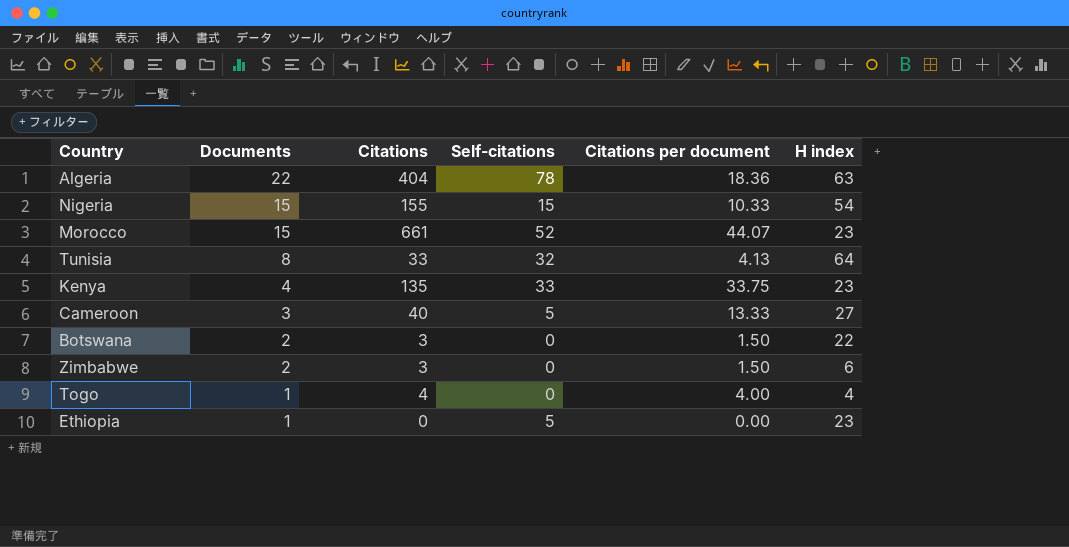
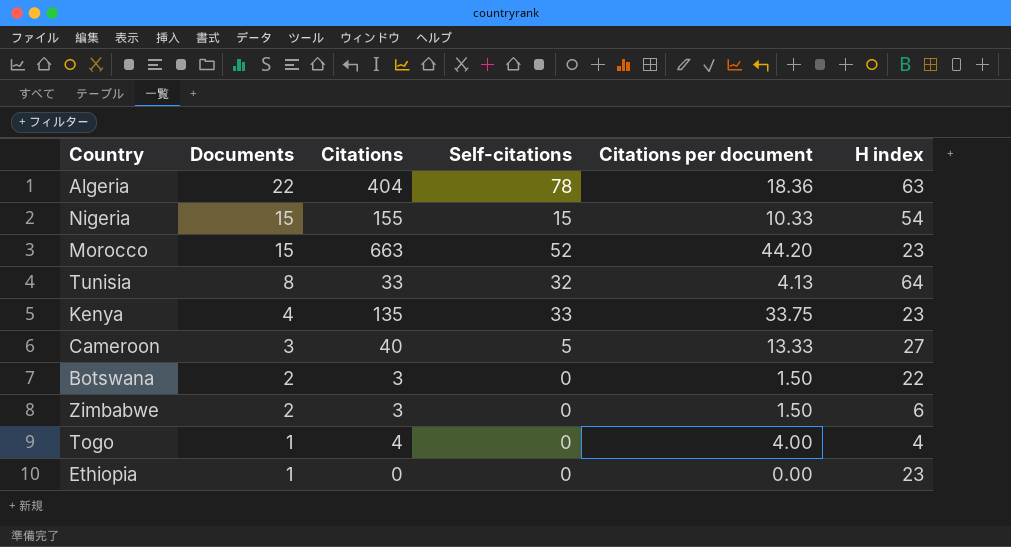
Morocco | Citations: 661 -> 663
Morocco | Citations per document: 44.07 -> 44.20
Ethiopia | Self-citations: 5 -> 0

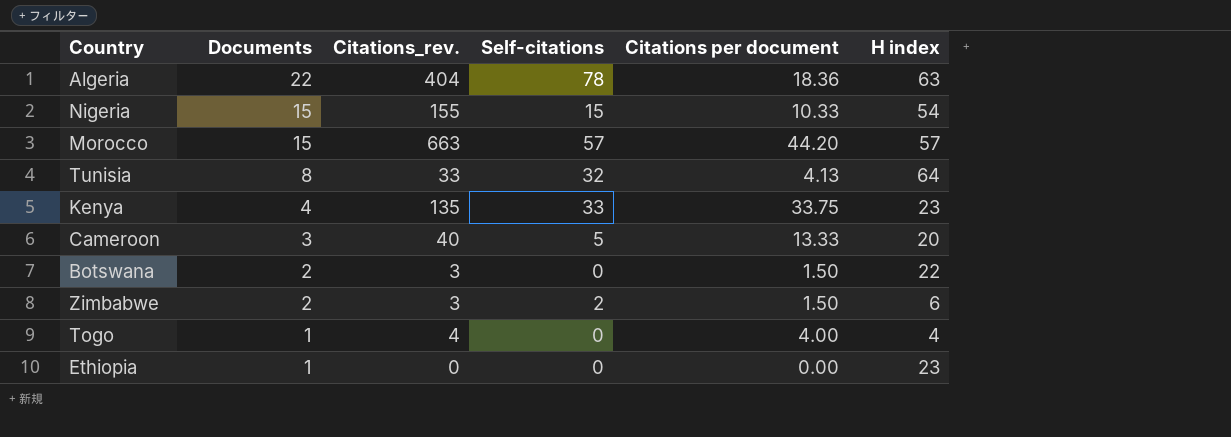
column name: Citations -> Citations_rev.
Morocco | Self-citations: 52 -> 57
Morocco | H index: 23 -> 57
Cameroon | H index: 27 -> 20
Zimbabwe | Self-citations: 0 -> 2

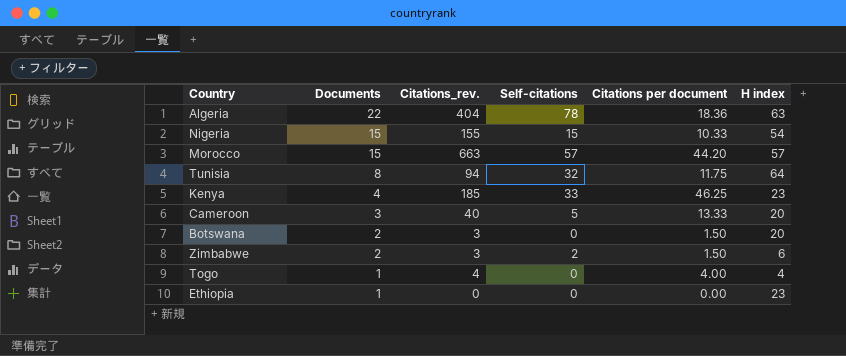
Tunisia | Citations_rev.: 33 -> 94
Tunisia | Citations per document: 4.13 -> 11.75
Kenya | Citations_rev.: 135 -> 185
Kenya | Citations per document: 33.75 -> 46.25
Botswana | H index: 22 -> 20

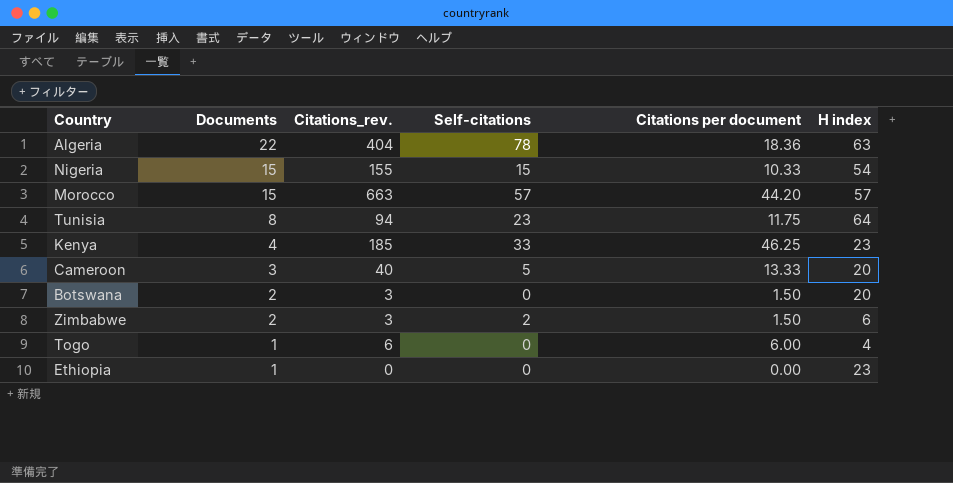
Tunisia | Self-citations: 32 -> 23
Togo | Citations_rev.: 4 -> 6
Togo | Citations per document: 4.00 -> 6.00

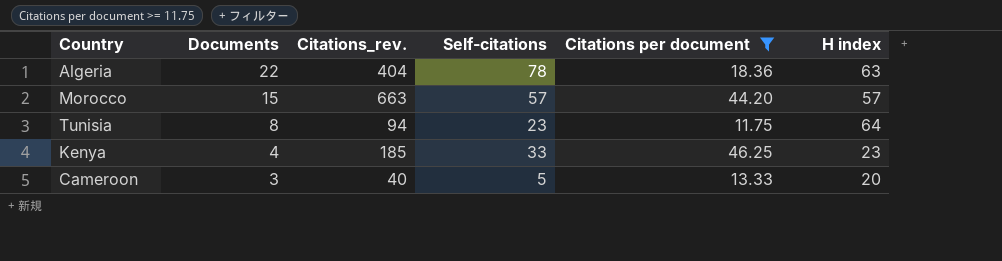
filter: none -> Citations per document >= 11.75

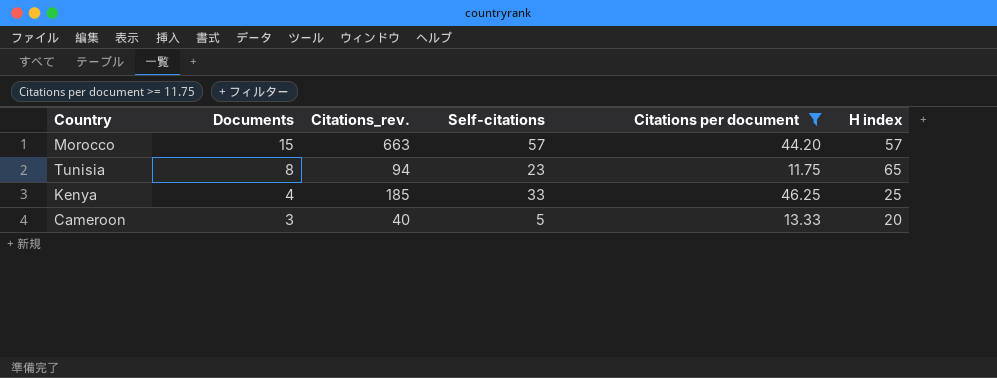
row Algeria: 22 | 404 | 78 | 18.36 | 63 -> none
Tunisia | H index: 64 -> 65
Kenya | H index: 23 -> 25

